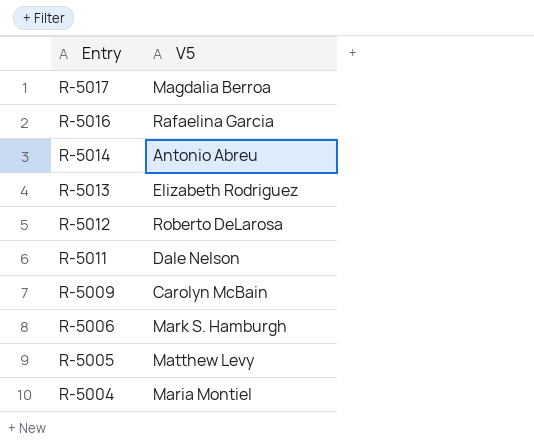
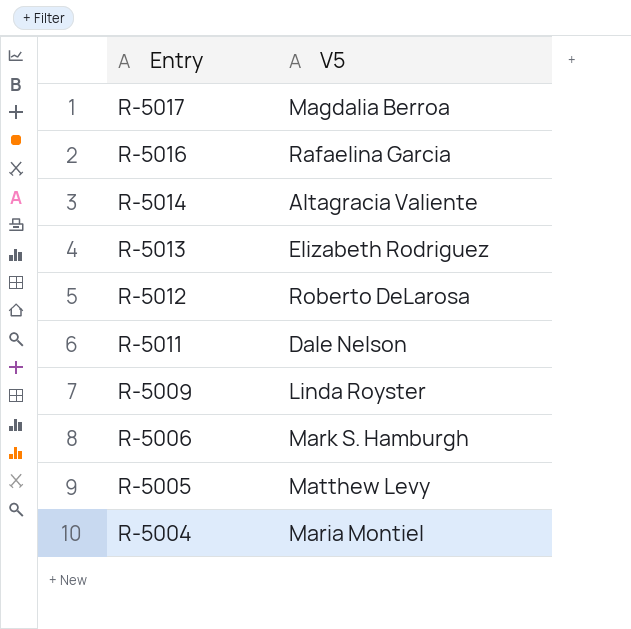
R-5014 | V5: Antonio Abreu -> Altagracia Valiente
R-5009 | V5: Carolyn McBain -> Linda Royster

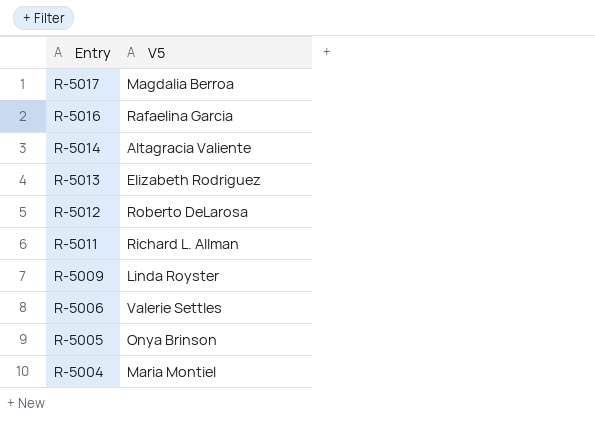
R-5011 | V5: Dale Nelson -> Richard L. Allman
R-5006 | V5: Mark S. Hamburgh -> Valerie Settles
R-5005 | V5: Matthew Levy -> Onya Brinson

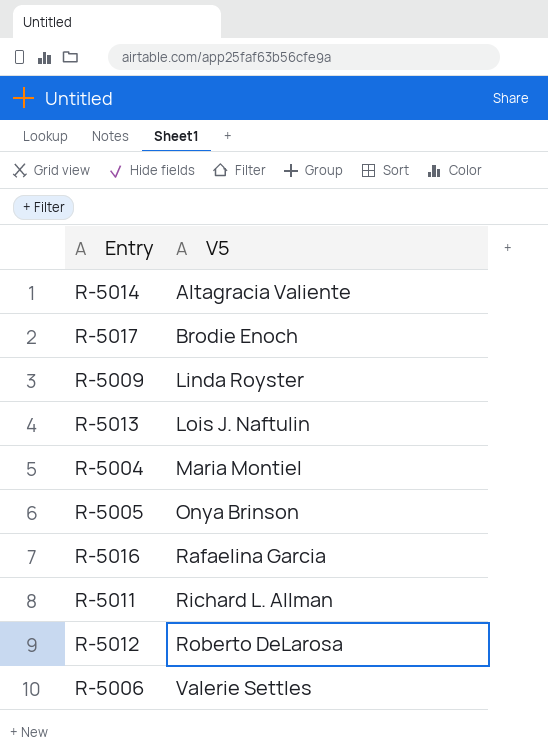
row order: Entry descending -> V5 ascending
R-5017 | V5: Magdalia Berroa -> Brodie Enoch
R-5013 | V5: Elizabeth Rodriguez -> Lois J. Naftulin

